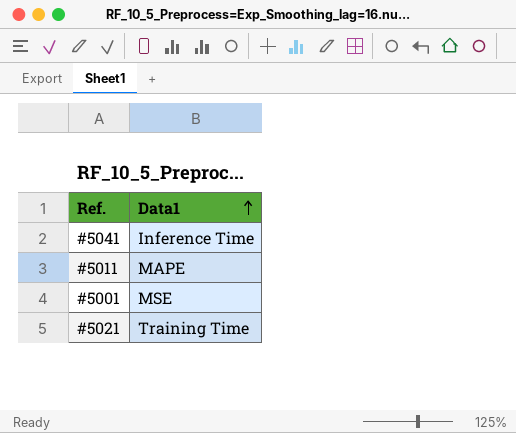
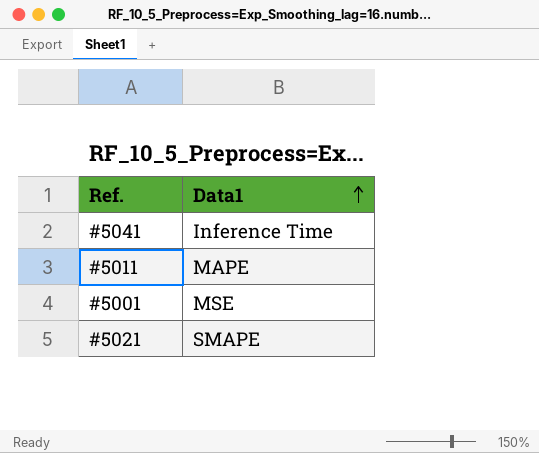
#5021 | Data1: Training Time -> SMAPE

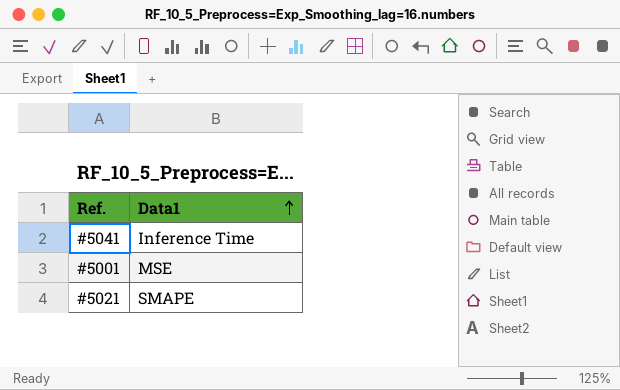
row #5011: MAPE -> none

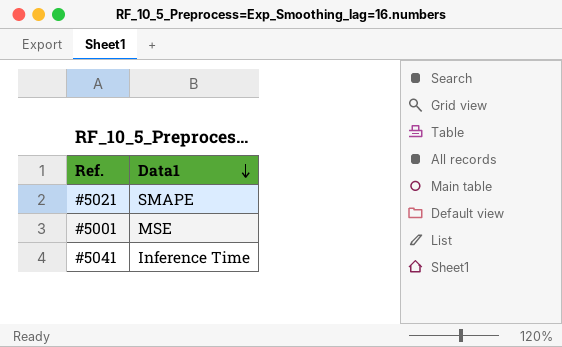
row order: Data1 ascending -> Data1 descending

